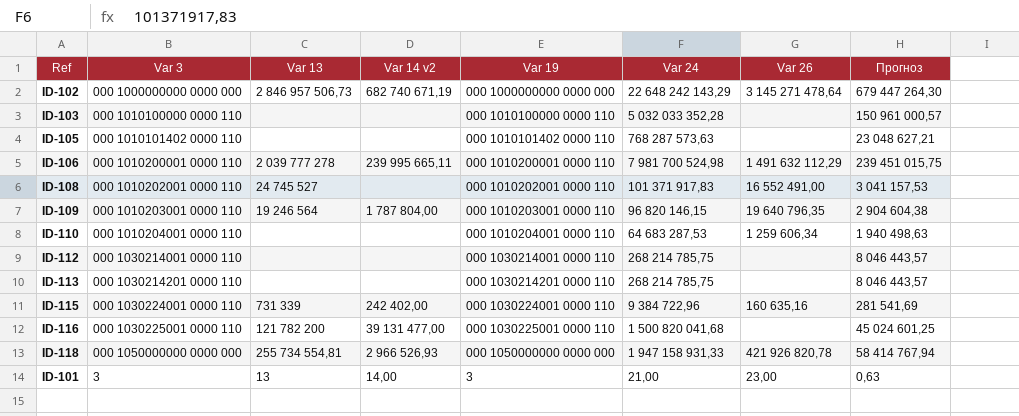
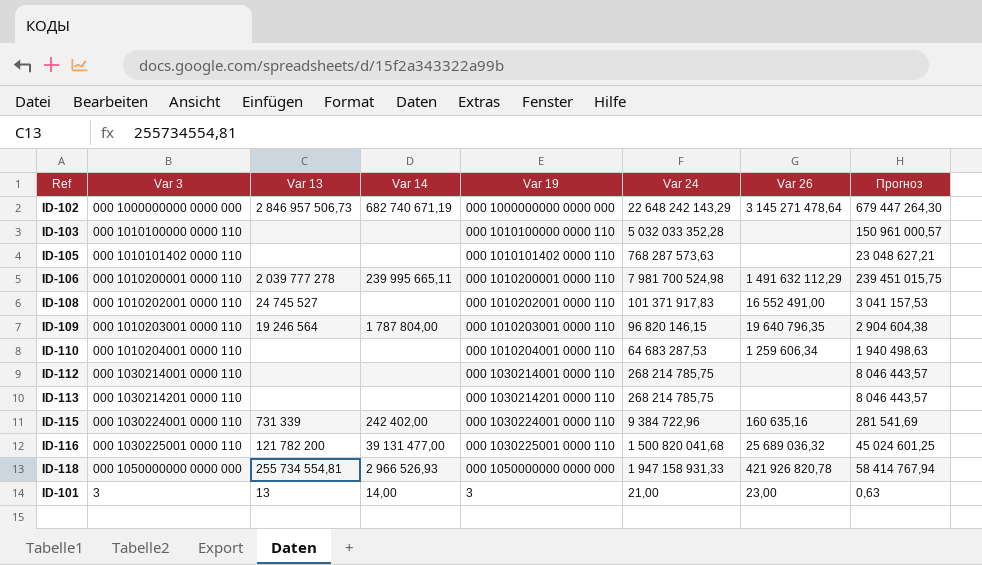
column name: Var 14 v2 -> Var 14
ID-116 | Var 26: none -> 25 689 036,32

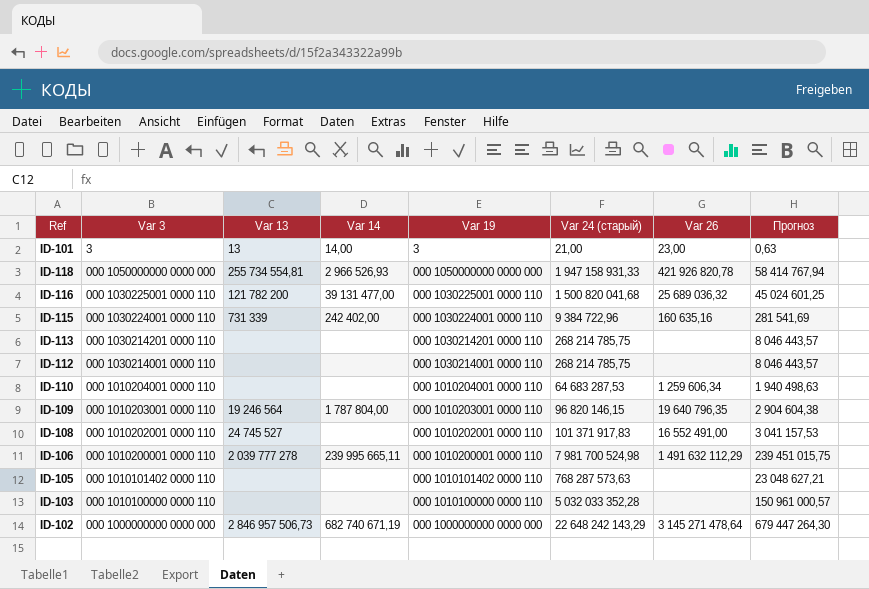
row order: Var 3 ascending -> Var 3 descending
column name: Var 24 -> Var 24 (старый)

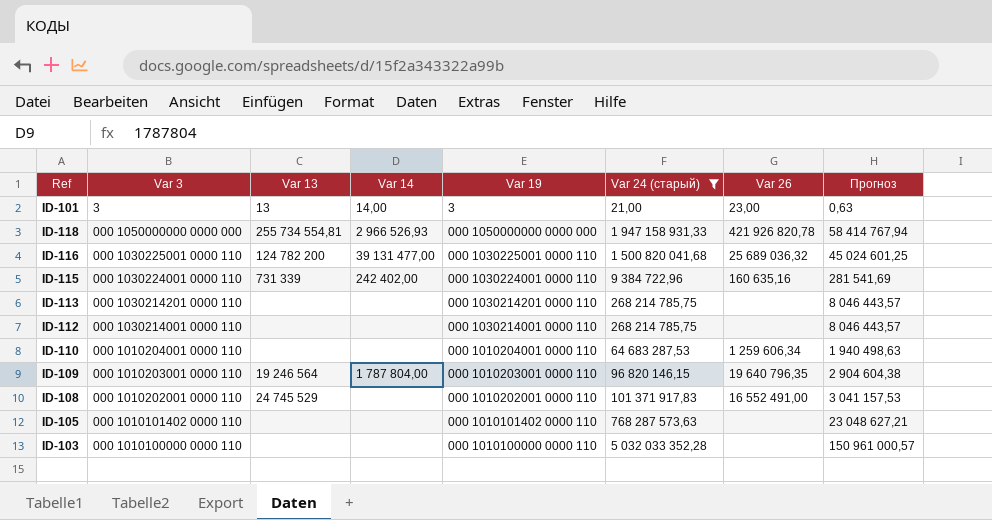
filter: none -> Var 24 (старый) <= 5 032 033 352,28
ID-116 | Var 13: 121 782 200 -> 124 782 200
ID-108 | Var 13: 24 745 527 -> 24 745 529

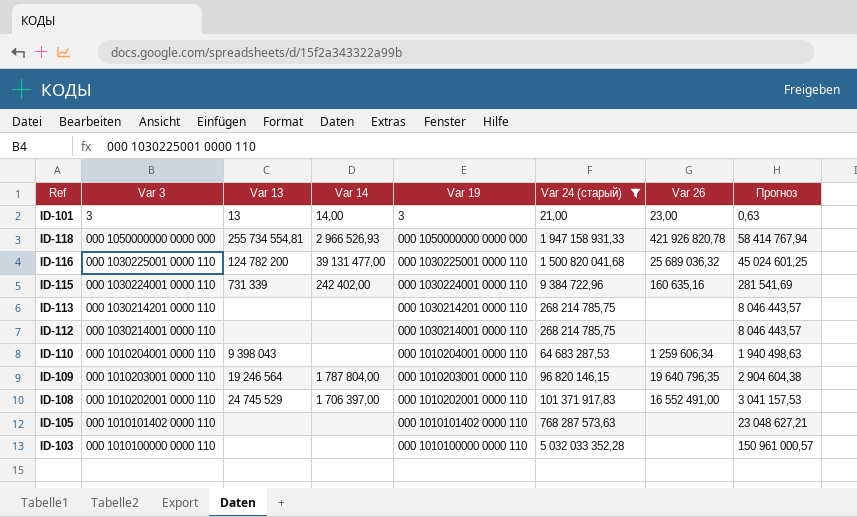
ID-110 | Var 13: none -> 9 398 043
ID-108 | Var 14: none -> 1 706 397,00

